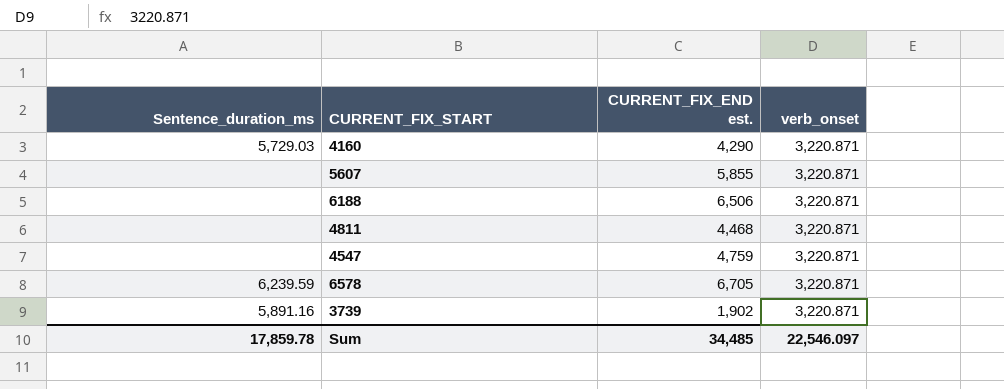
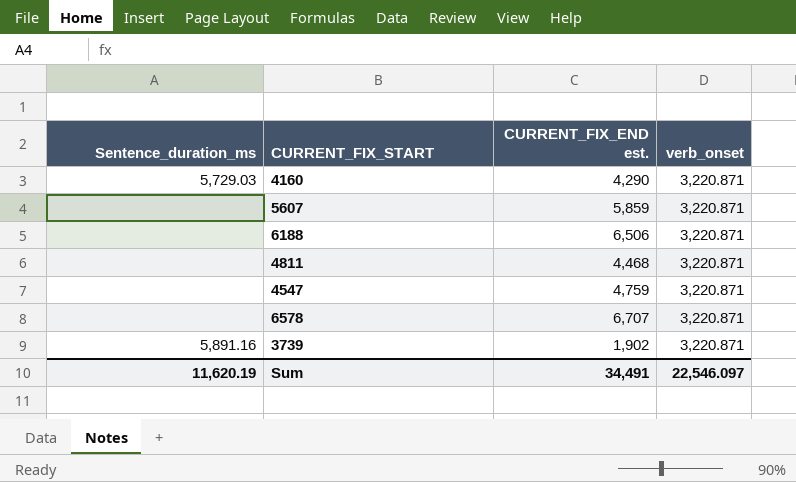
5607 | CURRENT_FIX_END est.: 5,855 -> 5,859
6578 | Sentence_duration_ms: 6,239.59 -> none
6578 | CURRENT_FIX_END est.: 6,705 -> 6,707
Sum | Sentence_duration_ms: 17,859.78 -> 11,620.19
Sum | CURRENT_FIX_END est.: 34,485 -> 34,491

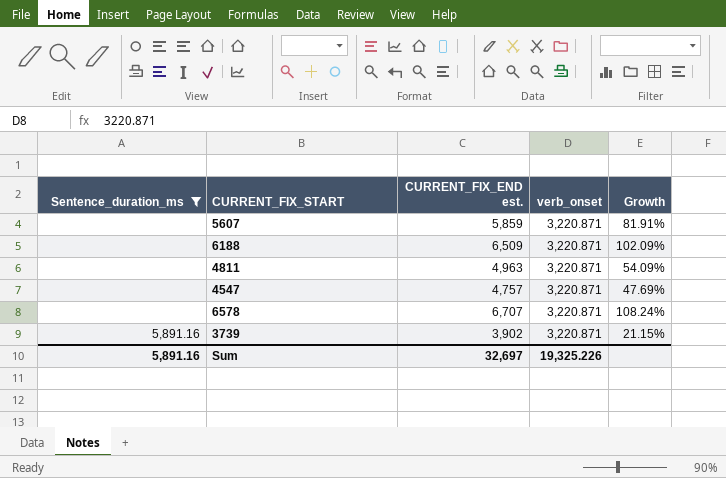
filter: none -> Sentence_duration_ms != 5,729.03
column Growth | formula: none -> ([CURRENT_FIX_END est.] - [verb_onset]) / [verb_onset]
6188 | CURRENT_FIX_END est.: 6,506 -> 6,509
4811 | CURRENT_FIX_END est.: 4,468 -> 4,963
4547 | CURRENT_FIX_END est.: 4,759 -> 4,757
3739 | CURRENT_FIX_END est.: 1,902 -> 3,902
Sum | Sentence_duration_ms: 11,620.19 -> 5,891.16
Sum | CURRENT_FIX_END est.: 34,491 -> 32,697
Sum | verb_onset: 22,546.097 -> 19,325.226

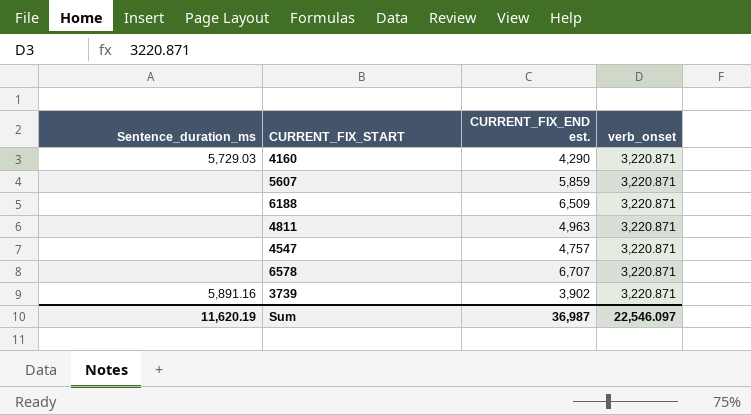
filter: Sentence_duration_ms != 5,729.03 -> none
column Growth | formula: ([CURRENT_FIX_END est.] - [verb_onset]) / [verb_onset] -> none
Sum | Sentence_duration_ms: 5,891.16 -> 11,620.19
Sum | CURRENT_FIX_END est.: 32,697 -> 36,987
Sum | verb_onset: 19,325.226 -> 22,546.097

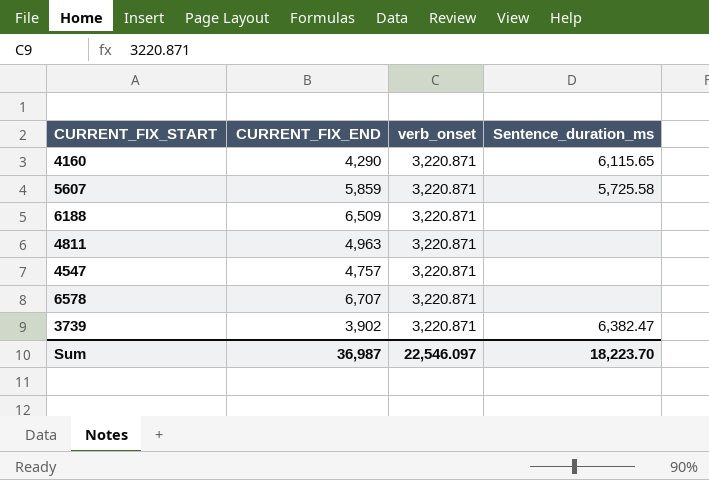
column name: CURRENT_FIX_END est. -> CURRENT_FIX_END
column Sentence_duration_ms | position: 1 -> 4
4160 | Sentence_duration_ms: 5,729.03 -> 6,115.65
5607 | Sentence_duration_ms: none -> 5,725.58
3739 | Sentence_duration_ms: 5,891.16 -> 6,382.47
Sum | Sentence_duration_ms: 11,620.19 -> 18,223.70

